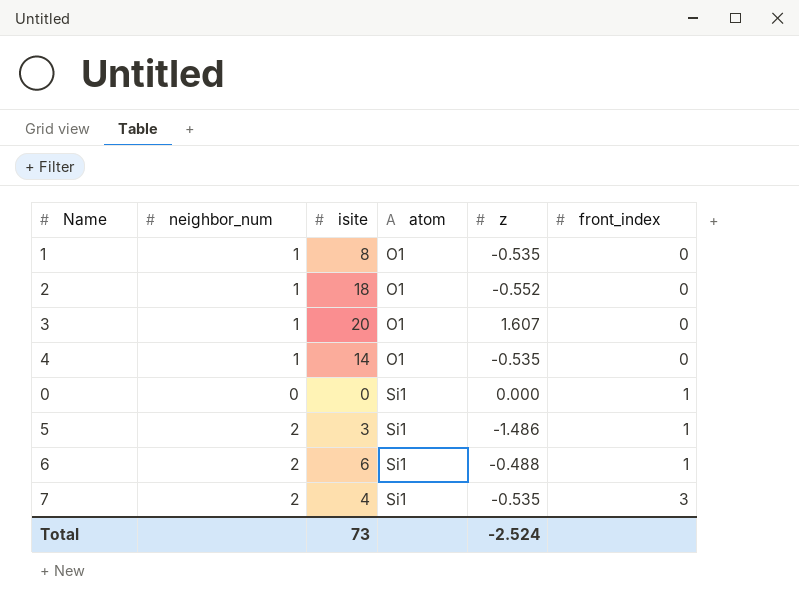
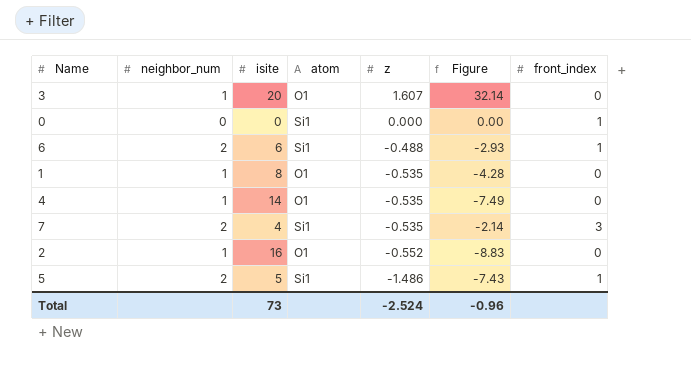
row order: atom ascending -> z descending
column Figure | formula: none -> [isite] * [z]
2 | isite: 18 -> 16
5 | isite: 3 -> 5

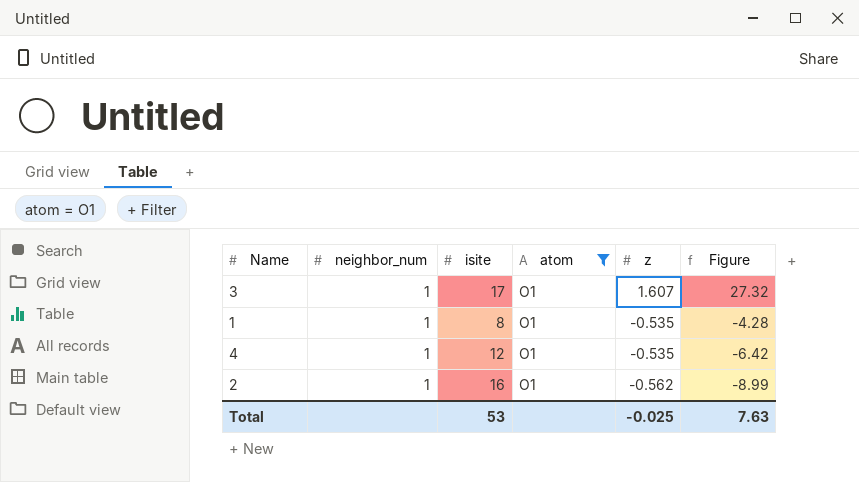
filter: none -> atom = O1
column front_index | position: 7 -> none
3 | isite: 20 -> 17
3 | Figure: 32.14 -> 27.32
4 | isite: 14 -> 12
4 | Figure: -7.49 -> -6.42
2 | z: -0.552 -> -0.562
2 | Figure: -8.83 -> -8.99
Total | isite: 73 -> 53
Total | z: -2.524 -> -0.025
Total | Figure: -0.96 -> 7.63

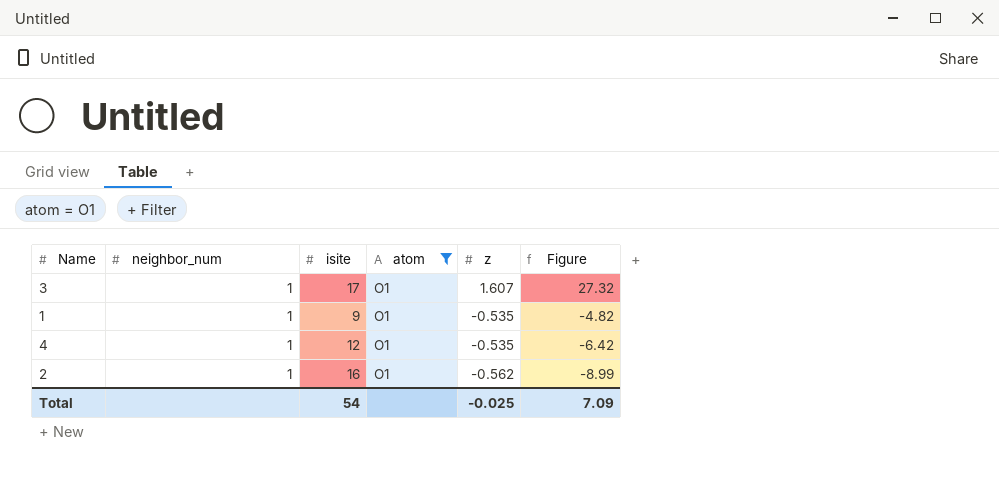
1 | isite: 8 -> 9
1 | Figure: -4.28 -> -4.82
Total | isite: 53 -> 54
Total | Figure: 7.63 -> 7.09

